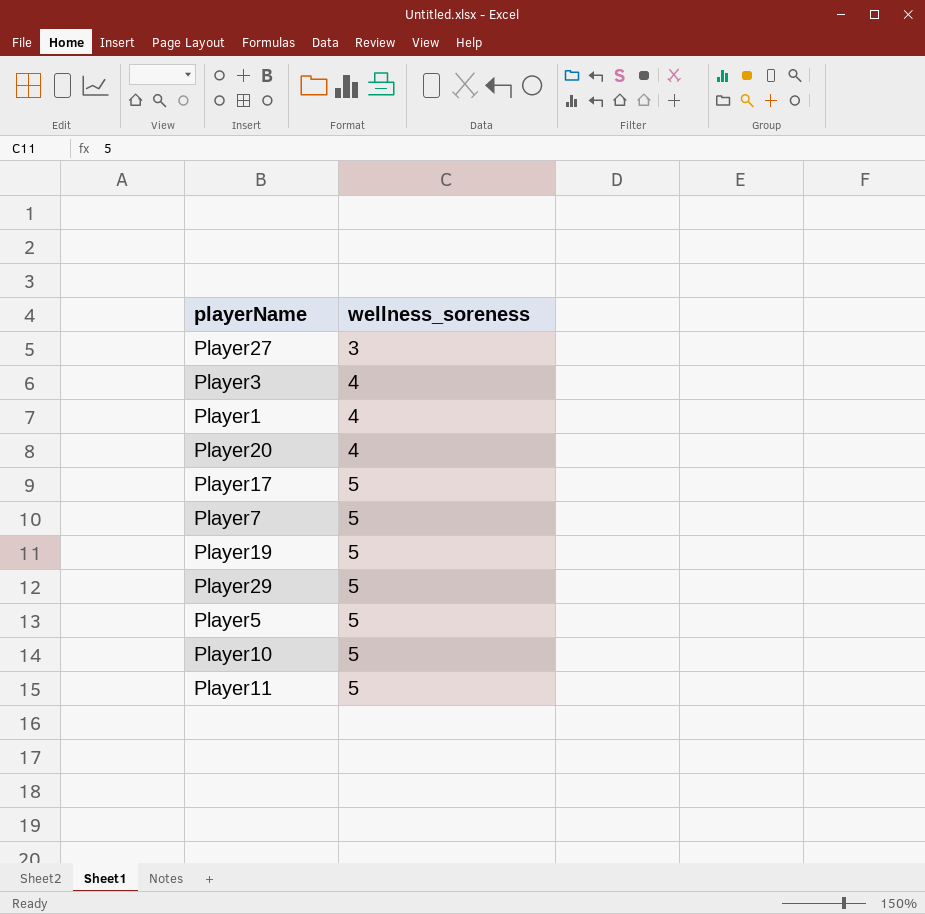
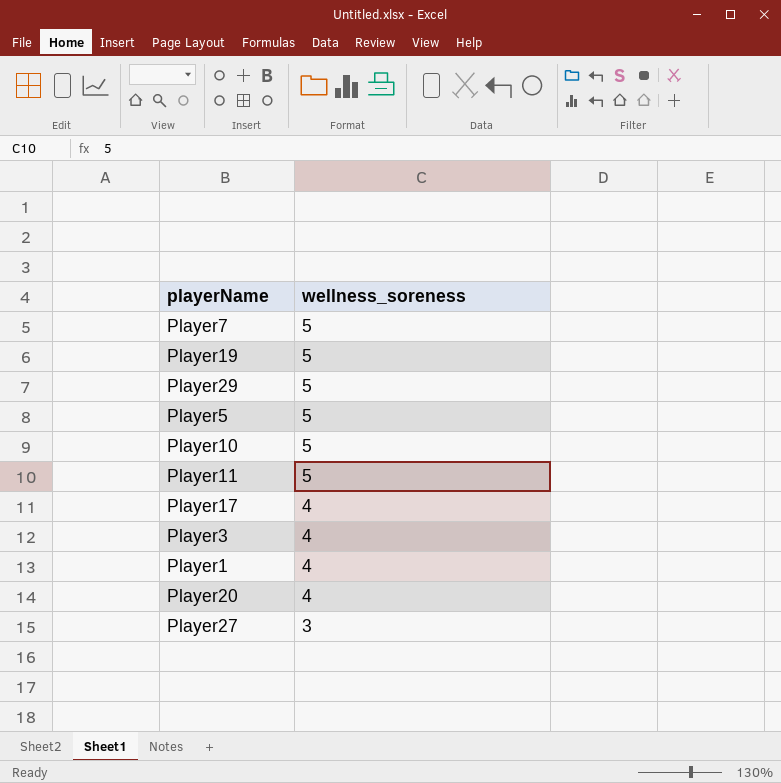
row order: wellness_soreness ascending -> wellness_soreness descending
Player17 | wellness_soreness: 5 -> 4

